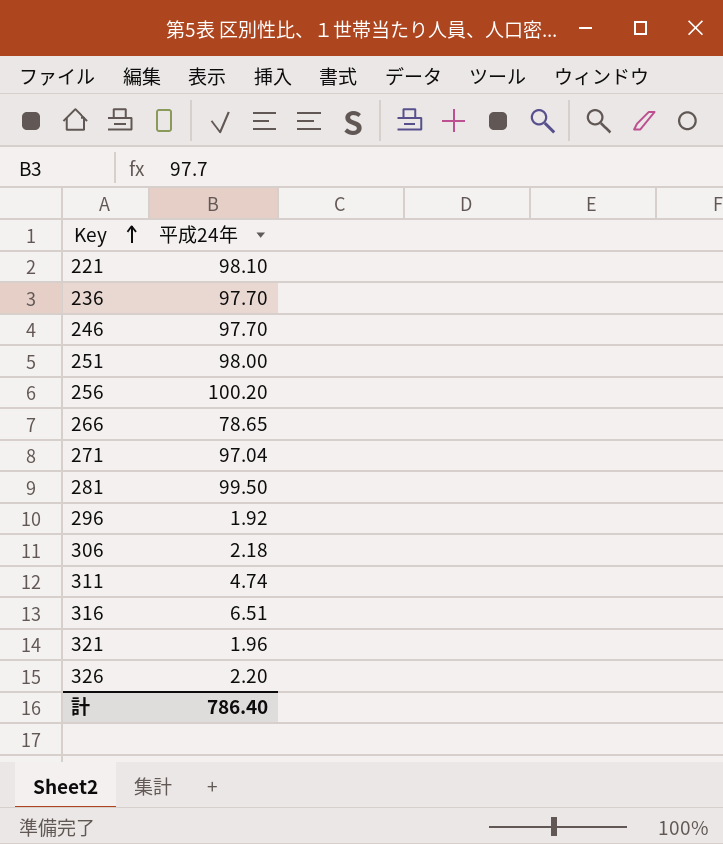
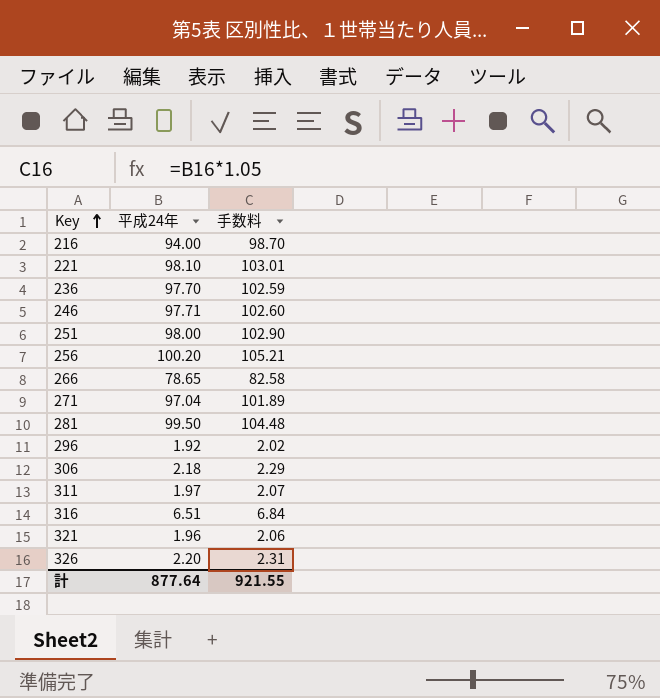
column 手数料 | formula: none -> [平成24年] * 1.05
row 216: none -> 94.00 | 98.70
246 | 平成24年: 97.70 -> 97.71
311 | 平成24年: 4.74 -> 1.97
計 | 平成24年: 786.40 -> 877.64

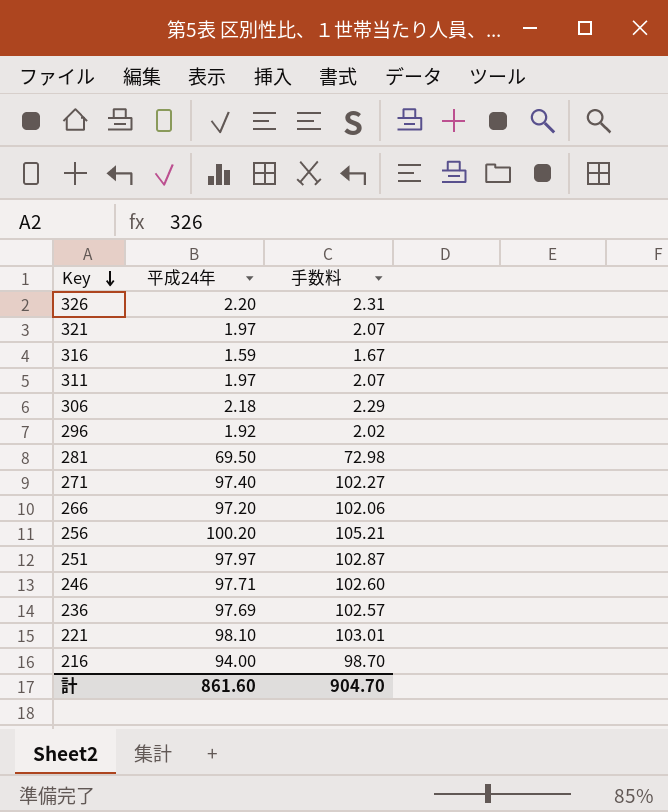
row order: Key ascending -> Key descending
321 | 平成24年: 1.96 -> 1.97
321 | 手数料: 2.06 -> 2.07
316 | 平成24年: 6.51 -> 1.59
316 | 手数料: 6.84 -> 1.67
281 | 平成24年: 99.50 -> 69.50
281 | 手数料: 104.48 -> 72.98
271 | 平成24年: 97.04 -> 97.40
271 | 手数料: 101.89 -> 102.27
266 | 平成24年: 78.65 -> 97.20
266 | 手数料: 82.58 -> 102.06
251 | 平成24年: 98.00 -> 97.97
251 | 手数料: 102.90 -> 102.87
236 | 平成24年: 97.70 -> 97.69
236 | 手数料: 102.59 -> 102.57
計 | 平成24年: 877.64 -> 861.60
計 | 手数料: 921.55 -> 904.70

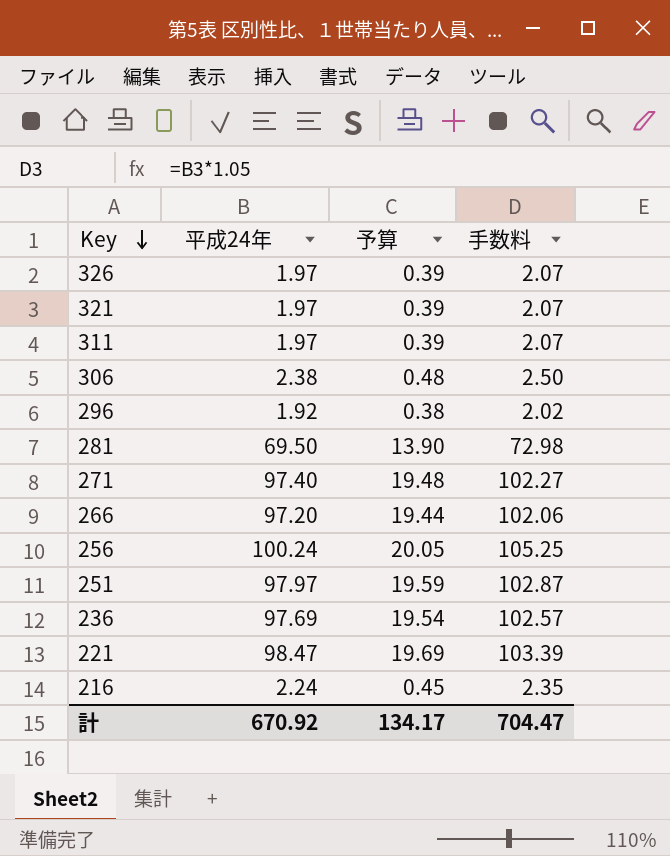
column 予算 | formula: none -> [平成24年] * 0.2
row 316: 1.59 | 1.67 -> none
row 246: 97.71 | 102.60 -> none
326 | 平成24年: 2.20 -> 1.97
326 | 手数料: 2.31 -> 2.07
306 | 平成24年: 2.18 -> 2.38
306 | 手数料: 2.29 -> 2.50
256 | 平成24年: 100.20 -> 100.24
256 | 手数料: 105.21 -> 105.25
221 | 平成24年: 98.10 -> 98.47
221 | 手数料: 103.01 -> 103.39
216 | 平成24年: 94.00 -> 2.24
216 | 手数料: 98.70 -> 2.35
計 | 平成24年: 861.60 -> 670.92
計 | 手数料: 904.70 -> 704.47

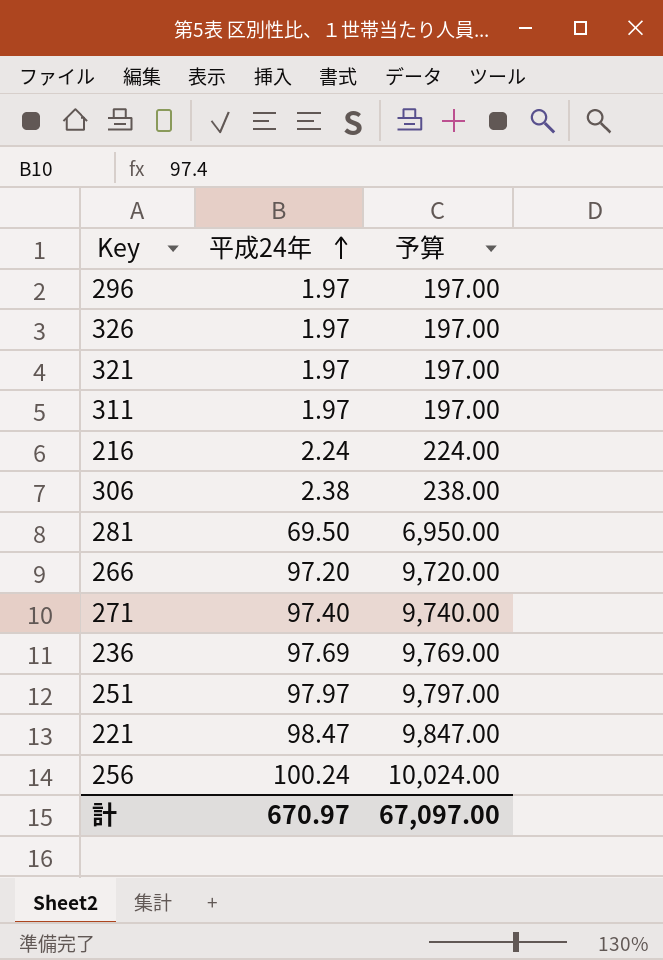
row order: Key descending -> 平成24年 ascending
column 手数料 | formula: [平成24年] * 1.05 -> none
column 予算 | formula: [平成24年] * 0.2 -> [平成24年] * 100
296 | 平成24年: 1.92 -> 1.97
計 | 平成24年: 670.92 -> 670.97
計 | 予算: 134.17 -> 67,097.00

